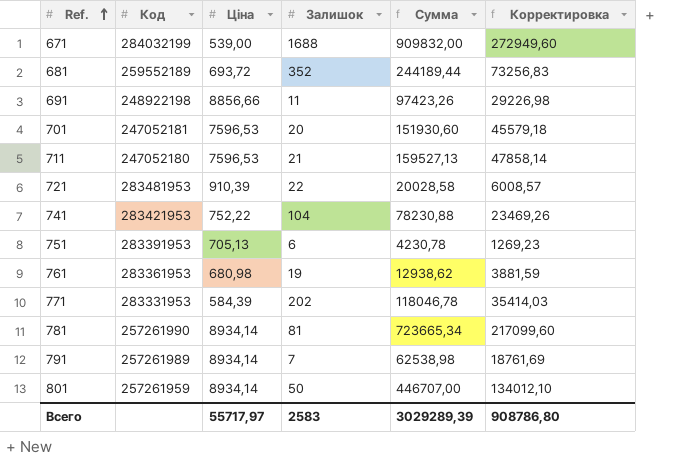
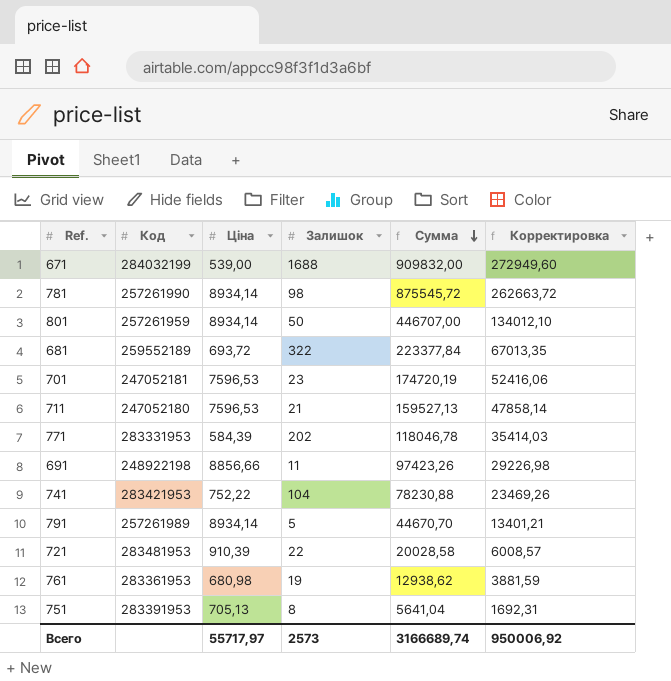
row order: Ref. ascending -> Сумма descending
781 | Залишок: 81 -> 98
781 | Сумма: 723665,34 -> 875545,72
781 | Корректировка: 217099,60 -> 262663,72
681 | Залишок: 352 -> 322
681 | Сумма: 244189,44 -> 223377,84
681 | Корректировка: 73256,83 -> 67013,35
701 | Залишок: 20 -> 23
701 | Сумма: 151930,60 -> 174720,19
701 | Корректировка: 45579,18 -> 52416,06
791 | Залишок: 7 -> 5
791 | Сумма: 62538,98 -> 44670,70
791 | Корректировка: 18761,69 -> 13401,21
751 | Залишок: 6 -> 8
751 | Сумма: 4230,78 -> 5641,04
751 | Корректировка: 1269,23 -> 1692,31
Всего | Залишок: 2583 -> 2573
Всего | Сумма: 3029289,39 -> 3166689,74
Всего | Корректировка: 908786,80 -> 950006,92

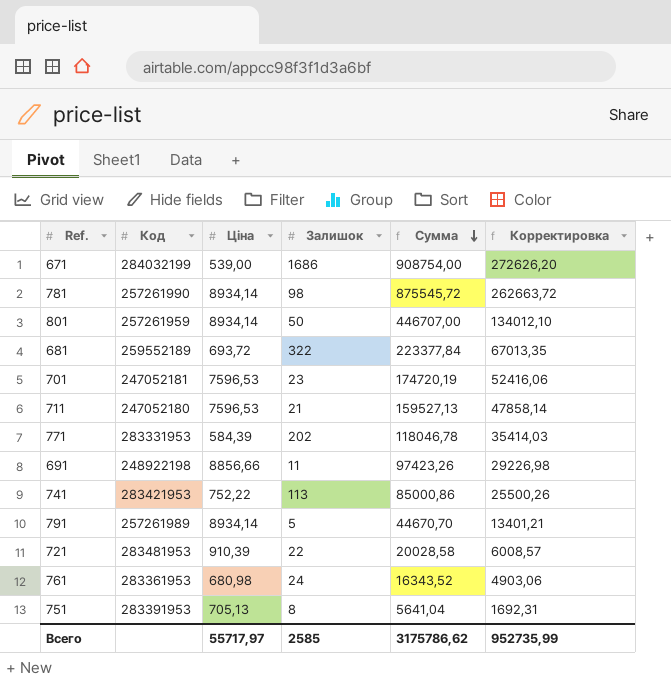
671 | Залишок: 1688 -> 1686
671 | Сумма: 909832,00 -> 908754,00
671 | Корректировка: 272949,60 -> 272626,20
741 | Залишок: 104 -> 113
741 | Сумма: 78230,88 -> 85000,86
741 | Корректировка: 23469,26 -> 25500,26
761 | Залишок: 19 -> 24
761 | Сумма: 12938,62 -> 16343,52
761 | Корректировка: 3881,59 -> 4903,06
Всего | Залишок: 2573 -> 2585
Всего | Сумма: 3166689,74 -> 3175786,62
Всего | Корректировка: 950006,92 -> 952735,99

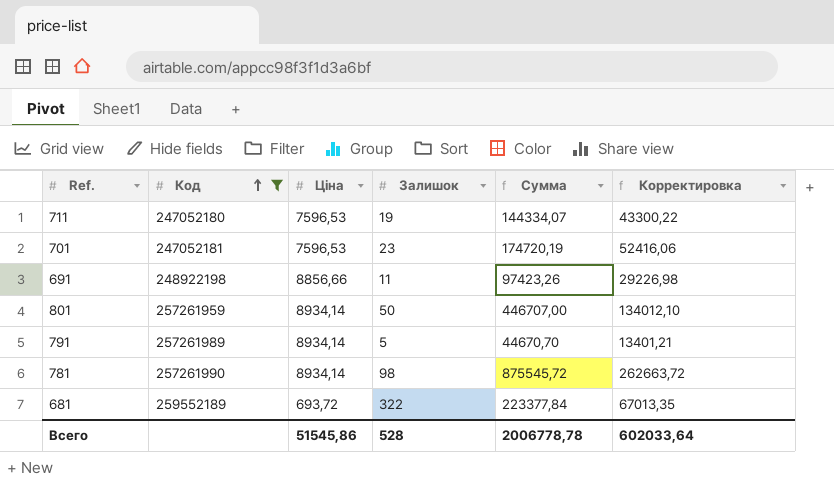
filter: none -> Код <= 259552189
row order: Сумма descending -> Код ascending
711 | Залишок: 21 -> 19
711 | Сумма: 159527,13 -> 144334,07
711 | Корректировка: 47858,14 -> 43300,22
Всего | Ціна: 55717,97 -> 51545,86
Всего | Залишок: 2585 -> 528
Всего | Сумма: 3175786,62 -> 2006778,78
Всего | Корректировка: 952735,99 -> 602033,64

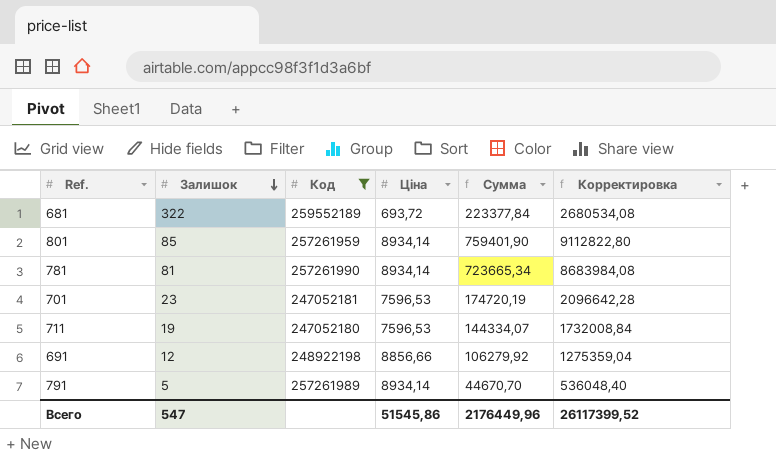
row order: Код ascending -> Залишок descending
column Залишок | position: 4 -> 2
column Корректировка | formula: [Сумма] * 0,3 -> [Сумма] * 12
801 | Залишок: 50 -> 85
801 | Сумма: 446707,00 -> 759401,90
781 | Залишок: 98 -> 81
781 | Сумма: 875545,72 -> 723665,34
691 | Залишок: 11 -> 12
691 | Сумма: 97423,26 -> 106279,92
Всего | Залишок: 528 -> 547
Всего | Сумма: 2006778,78 -> 2176449,96
Всего | Корректировка: 602033,64 -> 26117399,52

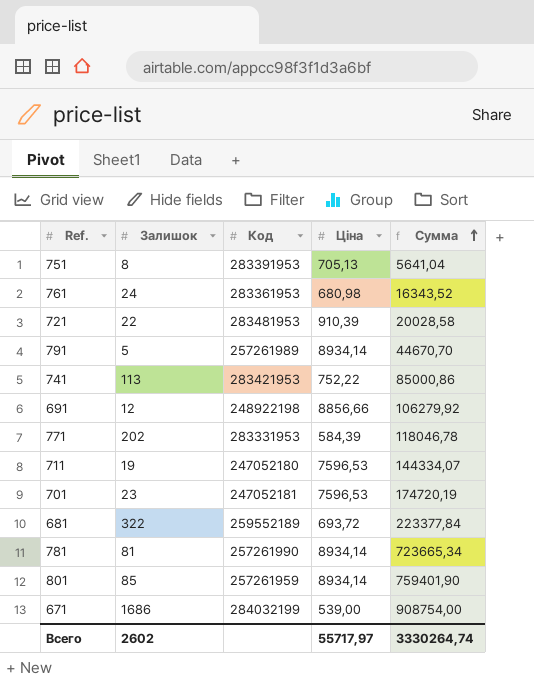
filter: Код <= 259552189 -> none
row order: Залишок descending -> Сумма ascending
column Корректировка | formula: [Сумма] * 12 -> none
Всего | Залишок: 547 -> 2602
Всего | Ціна: 51545,86 -> 55717,97
Всего | Сумма: 2176449,96 -> 3330264,74

